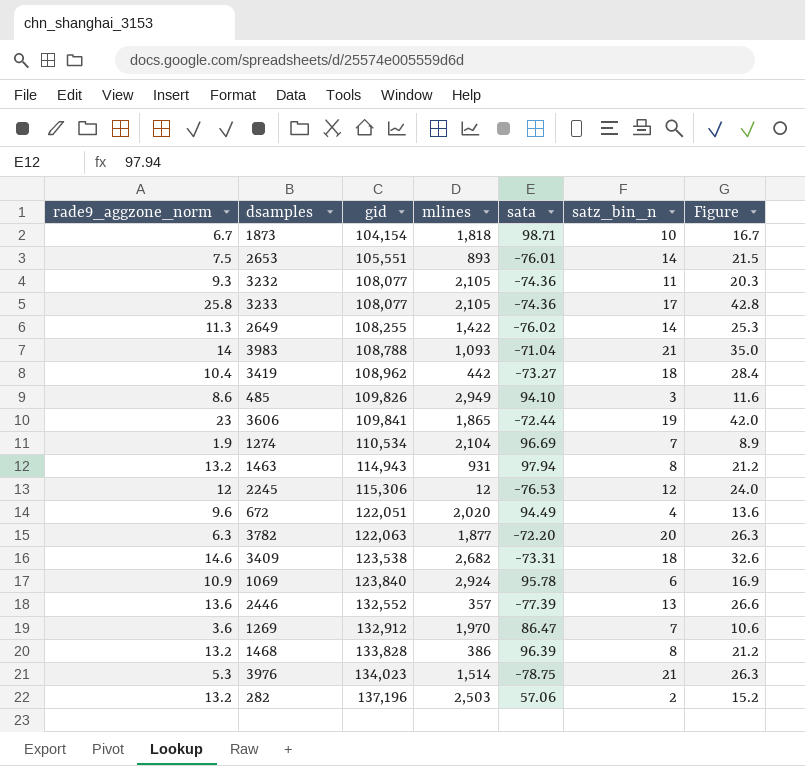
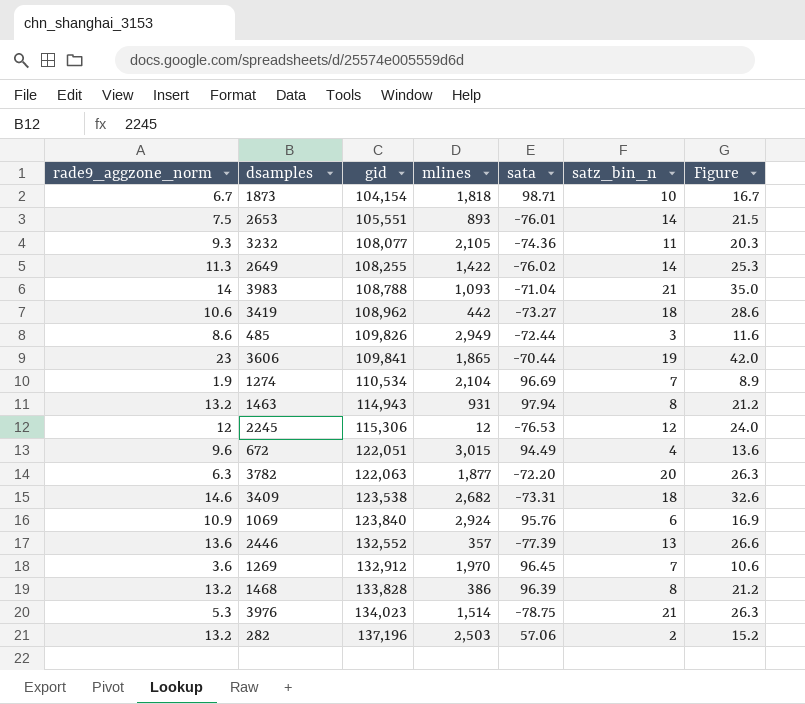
row 3233: 25.8 | 108,077 | 2,105 | -74.36 | 17 | 42.8 -> none
3419 | rade9_aggzone_norm: 10.4 -> 10.6
3419 | Figure: 28.4 -> 28.6
485 | sata: 94.10 -> -72.44
3606 | sata: -72.44 -> -70.44
672 | mlines: 2,020 -> 3,015
1069 | sata: 95.78 -> 95.76
1269 | sata: 86.47 -> 96.45

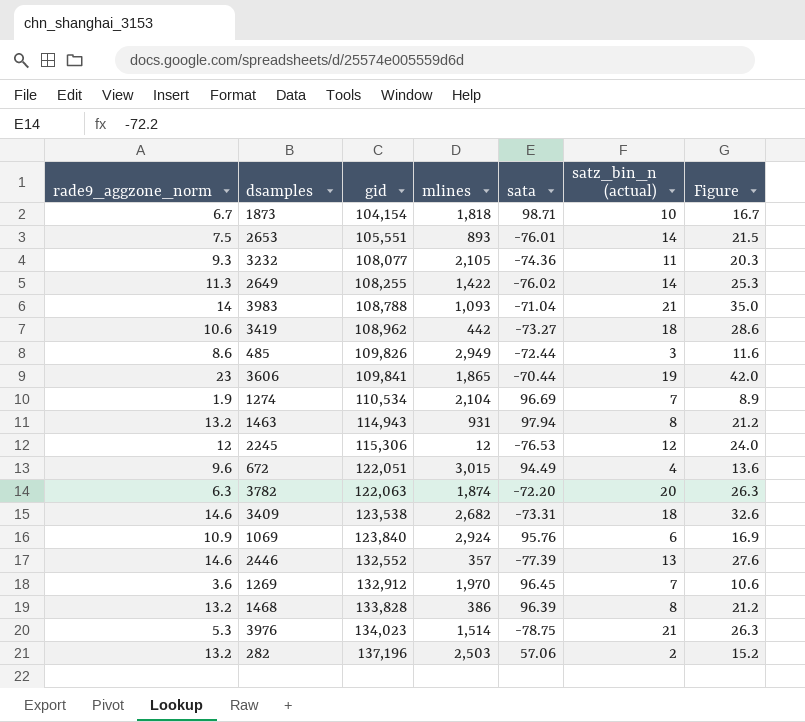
column name: satz_bin_n -> satz_bin_n (actual)
3782 | mlines: 1,877 -> 1,874
2446 | rade9_aggzone_norm: 13.6 -> 14.6
2446 | Figure: 26.6 -> 27.6

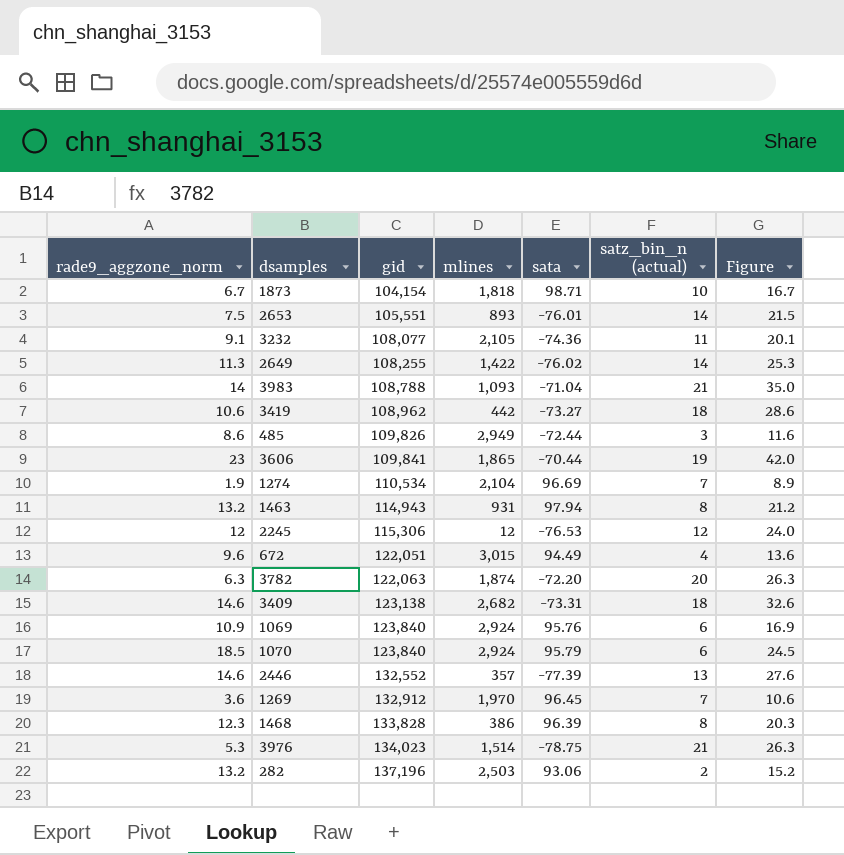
3232 | rade9_aggzone_norm: 9.3 -> 9.1
3232 | Figure: 20.3 -> 20.1
3409 | gid: 123,538 -> 123,138
row 1070: none -> 18.5 | 123,840 | 2,924 | 95.79 | 6 | 24.5
1468 | rade9_aggzone_norm: 13.2 -> 12.3
1468 | Figure: 21.2 -> 20.3
282 | sata: 57.06 -> 93.06

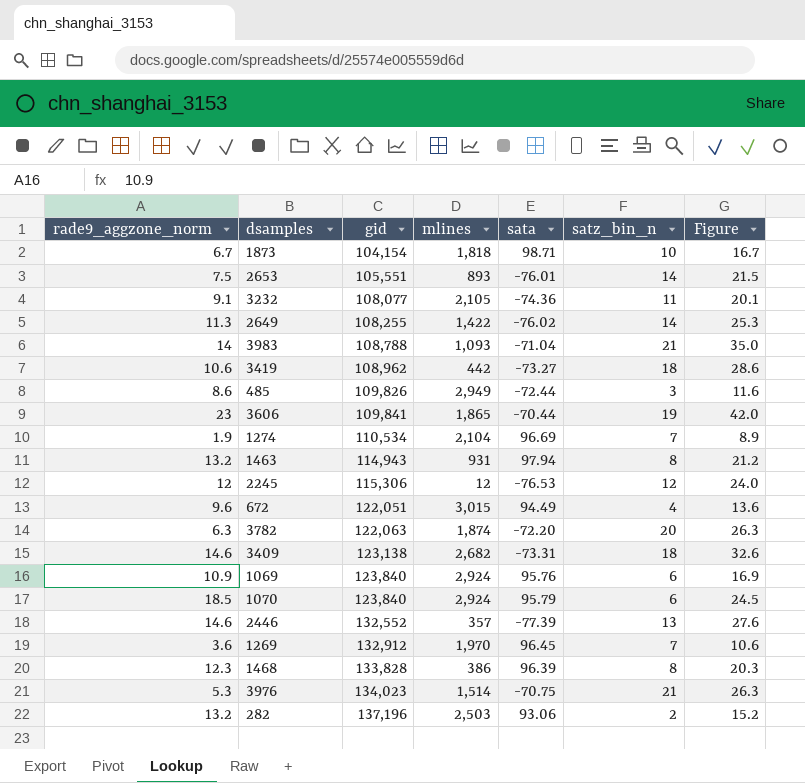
column name: satz_bin_n (actual) -> satz_bin_n
3976 | sata: -78.75 -> -70.75

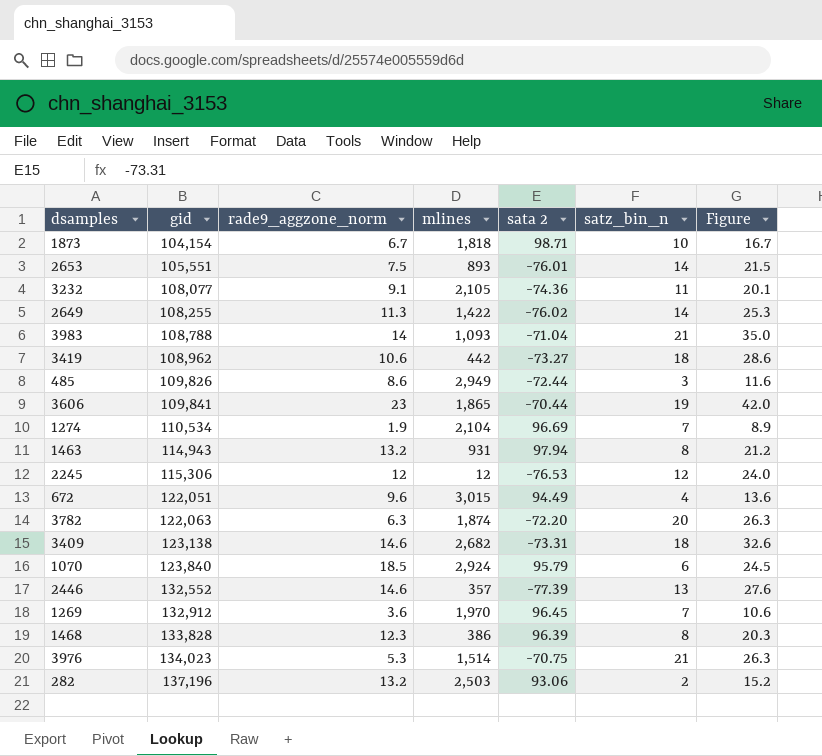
column rade9_aggzone_norm | position: 1 -> 3
column name: sata -> sata 2
row 1069: 10.9 | 123,840 | 2,924 | 95.76 | 6 | 16.9 -> none

